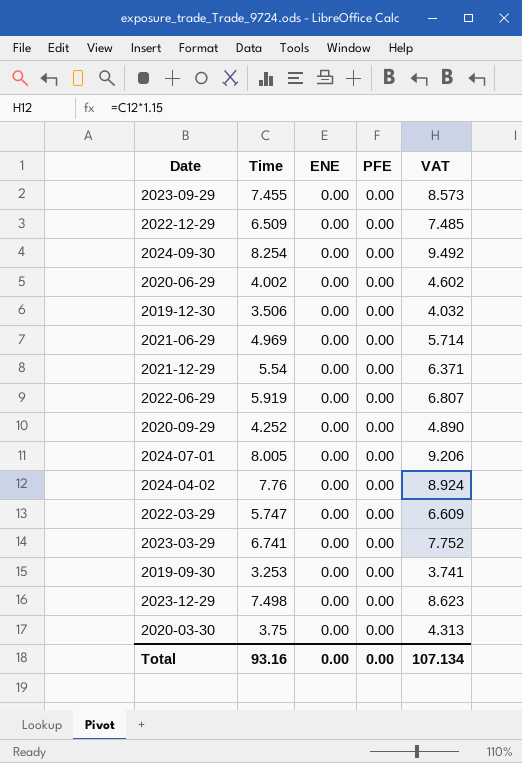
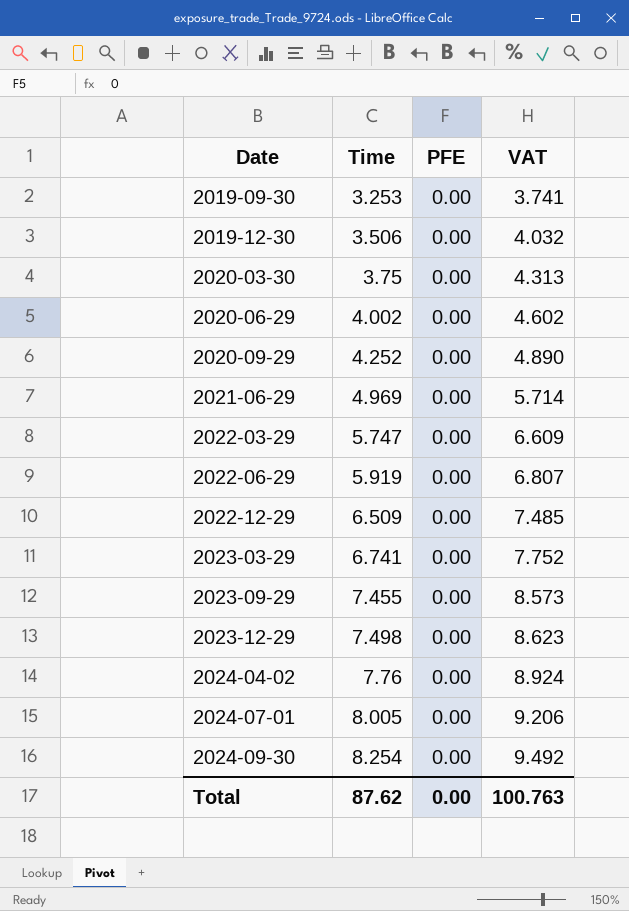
row order: none -> Date ascending
column ENE | position: 3 -> none
row 2021-12-29: 5.54 | 0.00 | 0.00 | 6.371 -> none
Total | Time: 93.16 -> 87.62
Total | VAT: 107.134 -> 100.763

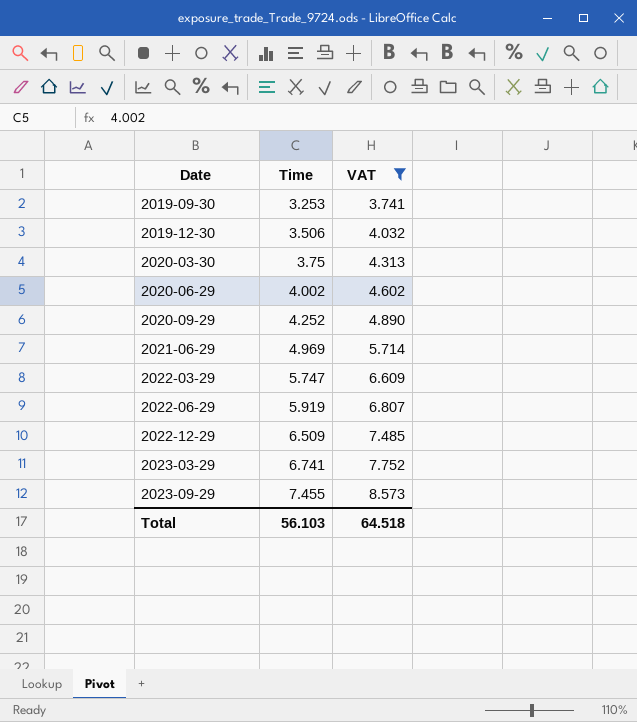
filter: none -> VAT <= 8.573
column PFE | position: 3 -> none
Total | Time: 87.62 -> 56.103
Total | VAT: 100.763 -> 64.518

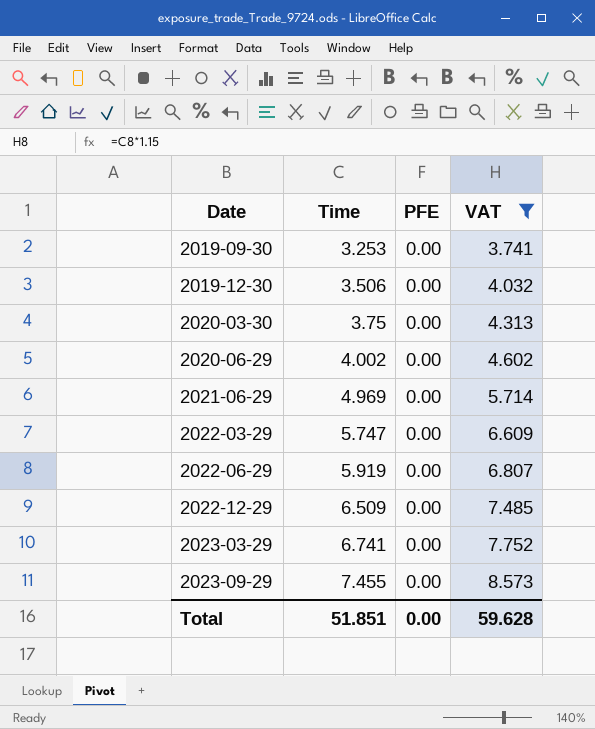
column PFE | position: none -> 3
row 2020-09-29: 4.252 | 4.890 -> none
Total | Time: 56.103 -> 51.851
Total | VAT: 64.518 -> 59.628

